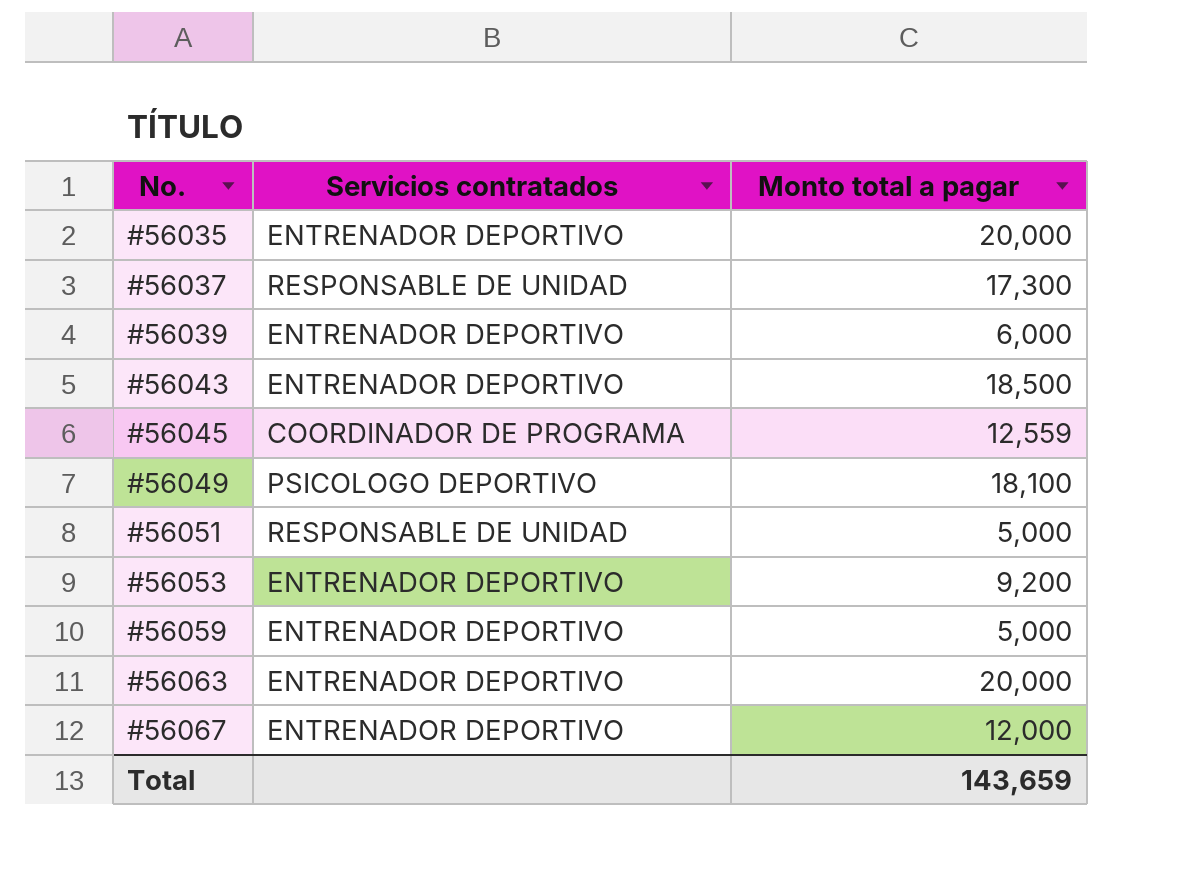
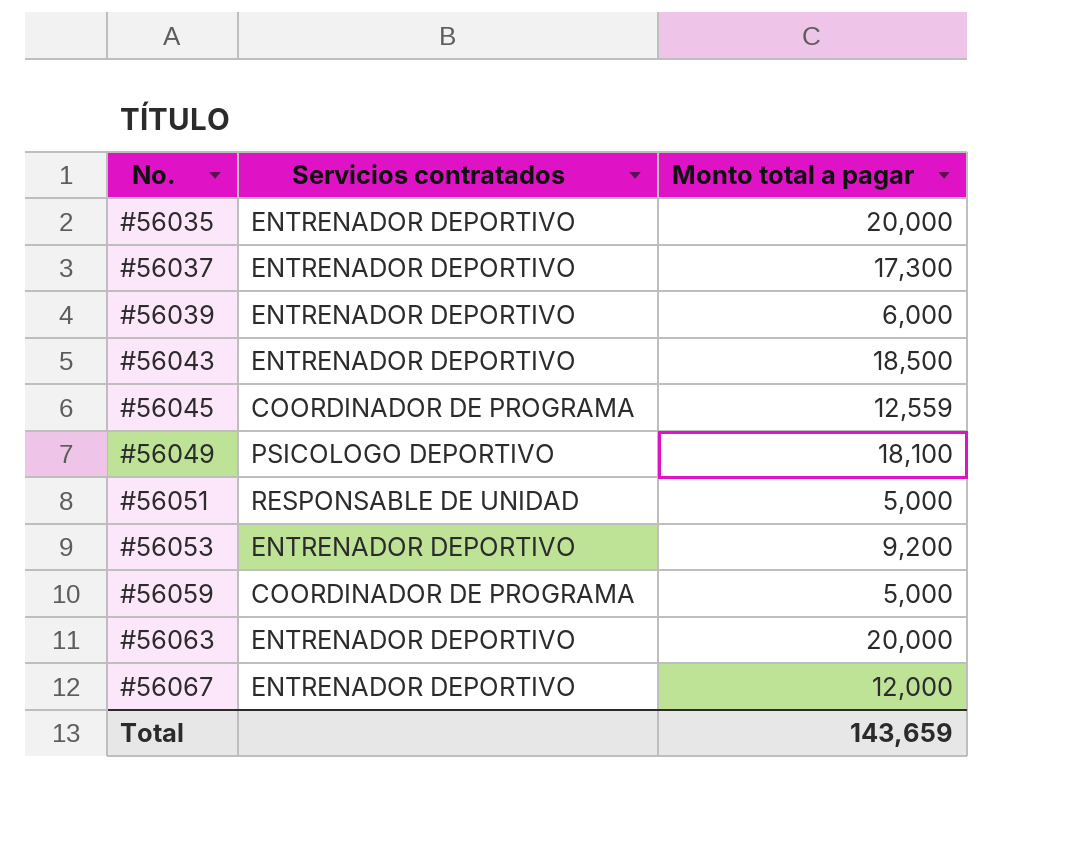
#56037 | Servicios contratados: RESPONSABLE DE UNIDAD -> ENTRENADOR DEPORTIVO
#56059 | Servicios contratados: ENTRENADOR DEPORTIVO -> COORDINADOR DE PROGRAMA

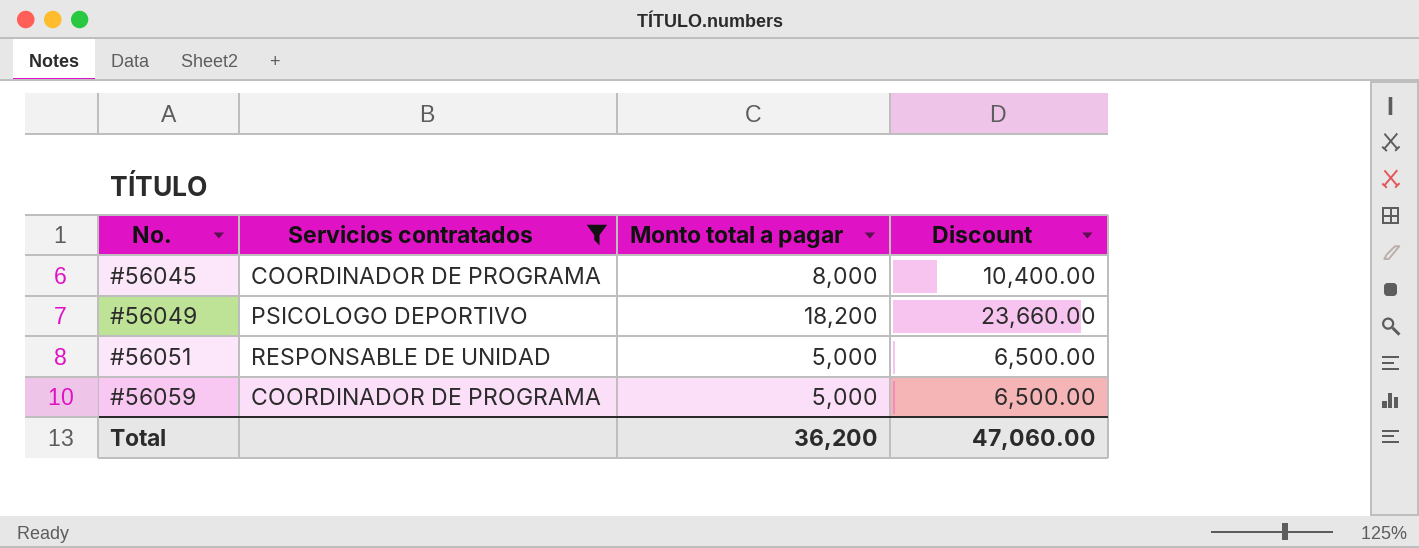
filter: none -> Servicios contratados != ENTRENADOR DEPORTIVO
column Discount | formula: none -> [Monto total a pagar] * 1.3
#56045 | Monto total a pagar: 12,559 -> 8,000
#56049 | Monto total a pagar: 18,100 -> 18,200
Total | Monto total a pagar: 143,659 -> 36,200

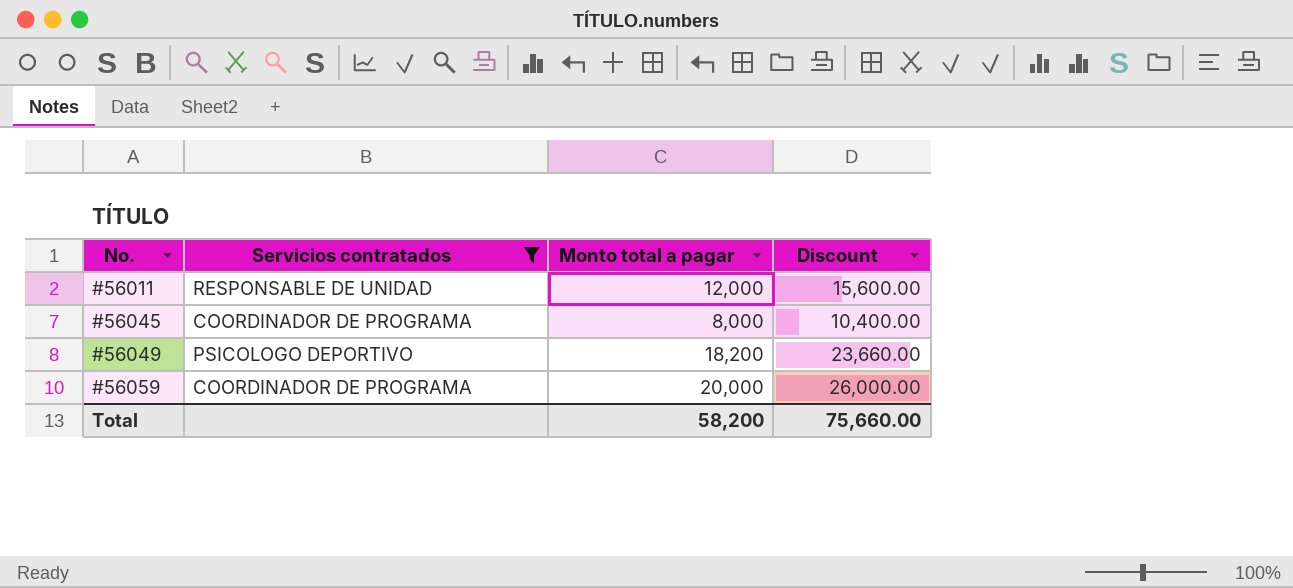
row #56051: RESPONSABLE DE UNIDAD | 5,000 | 6,500.00 -> none
row #56011: none -> RESPONSABLE DE UNIDAD | 12,000 | 15,600.00
#56059 | Monto total a pagar: 5,000 -> 20,000
#56059 | Discount: 6,500.00 -> 26,000.00
Total | Monto total a pagar: 36,200 -> 58,200
Total | Discount: 47,060.00 -> 75,660.00

